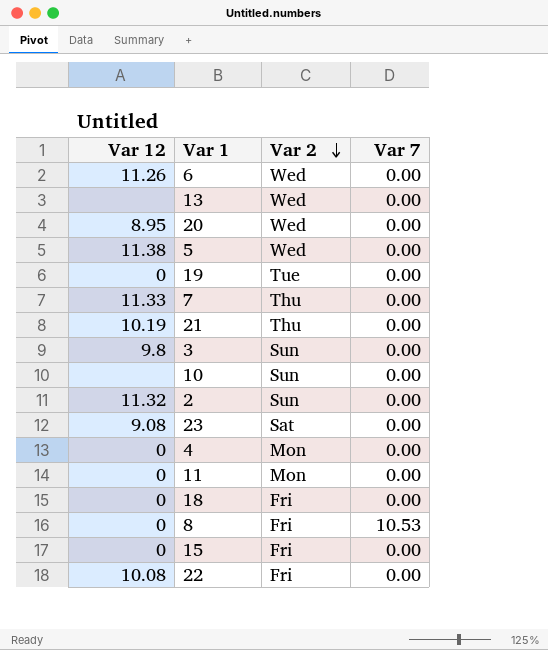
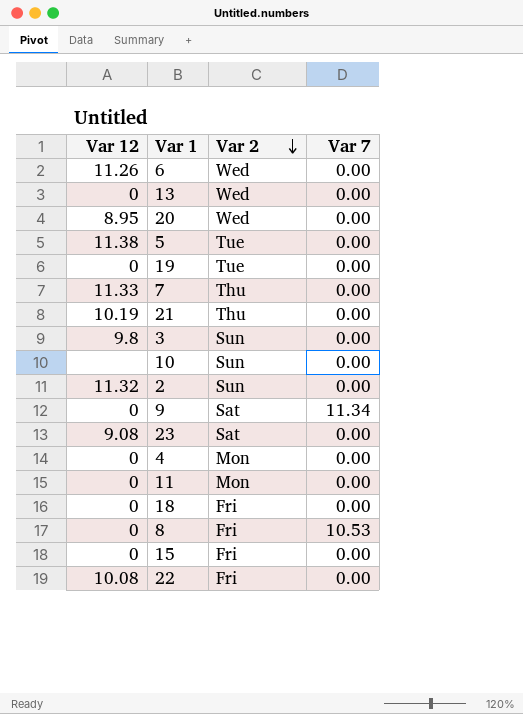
13 | Var 12: none -> 0
5 | Var 2: Wed -> Tue
row 9: none -> 0 | Sat | 11.34

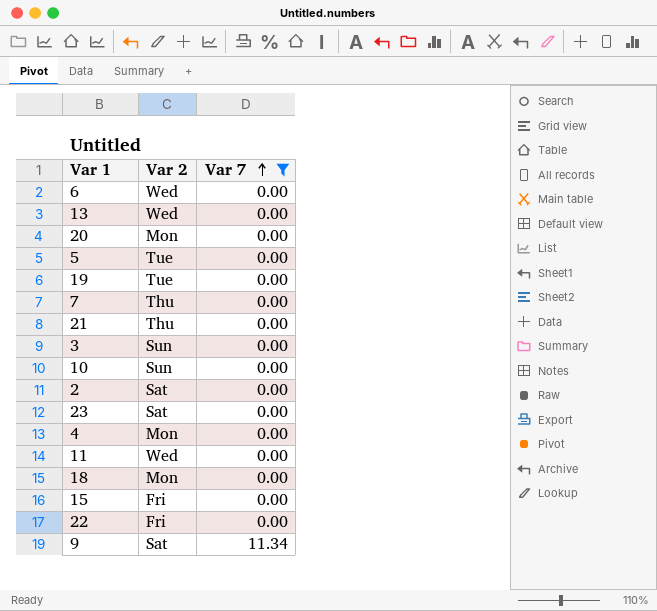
filter: none -> Var 7 != 10.53
row order: Var 2 descending -> Var 7 ascending
column Var 12 | position: 1 -> none
20 | Var 2: Wed -> Mon
2 | Var 2: Sun -> Sat
11 | Var 2: Mon -> Wed
18 | Var 2: Fri -> Mon

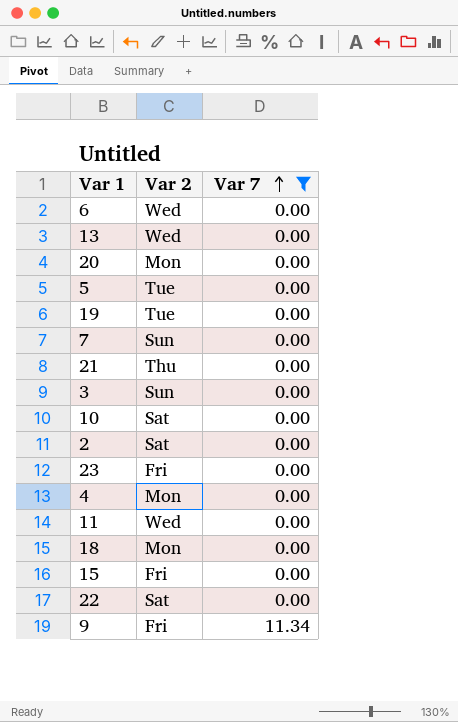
7 | Var 2: Thu -> Sun
10 | Var 2: Sun -> Sat
23 | Var 2: Sat -> Fri
22 | Var 2: Fri -> Sat
9 | Var 2: Sat -> Fri

